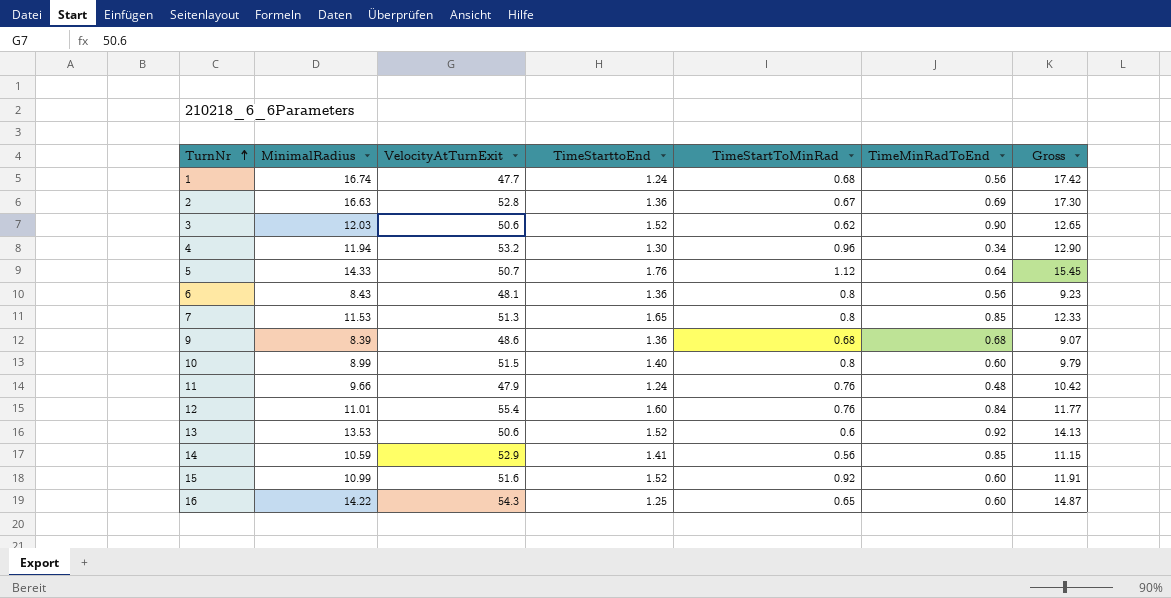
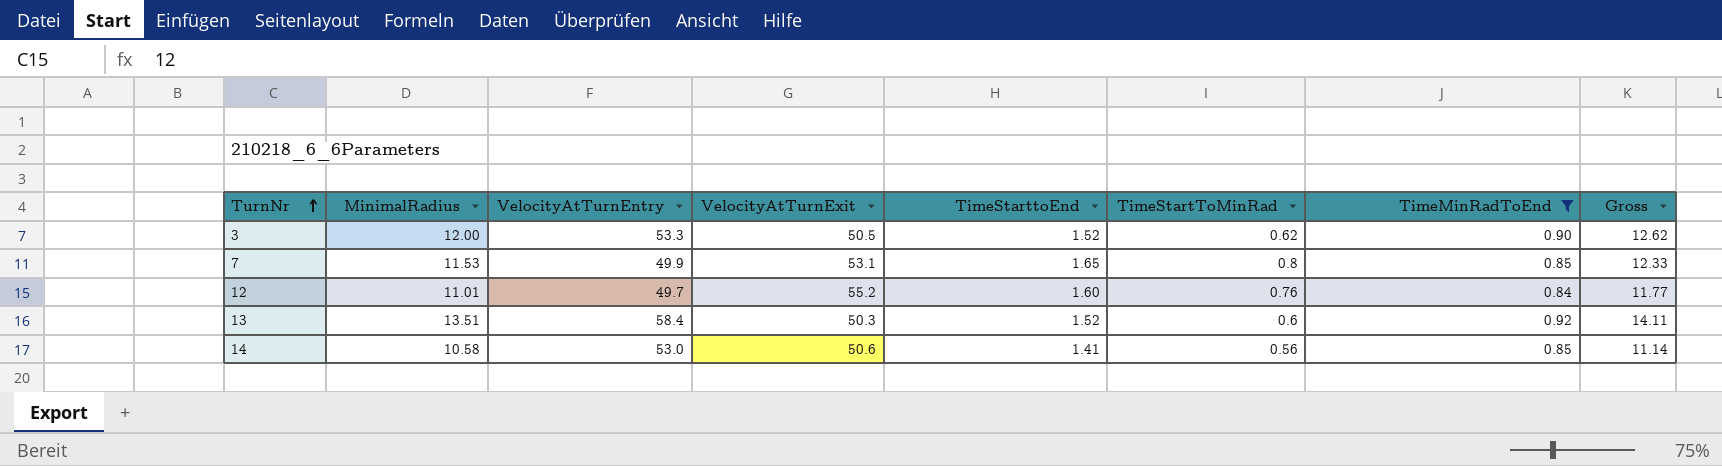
filter: none -> TimeMinRadToEnd >= 0.84
column VelocityAtTurnEntry | position: none -> 3
3 | MinimalRadius: 12.03 -> 12.00
3 | VelocityAtTurnExit: 50.6 -> 50.5
3 | Gross: 12.65 -> 12.62
7 | VelocityAtTurnExit: 51.3 -> 53.1
12 | VelocityAtTurnExit: 55.4 -> 55.2
13 | MinimalRadius: 13.53 -> 13.51
13 | VelocityAtTurnExit: 50.6 -> 50.3
13 | Gross: 14.13 -> 14.11
14 | MinimalRadius: 10.59 -> 10.58
14 | VelocityAtTurnExit: 52.9 -> 50.6
14 | Gross: 11.15 -> 11.14

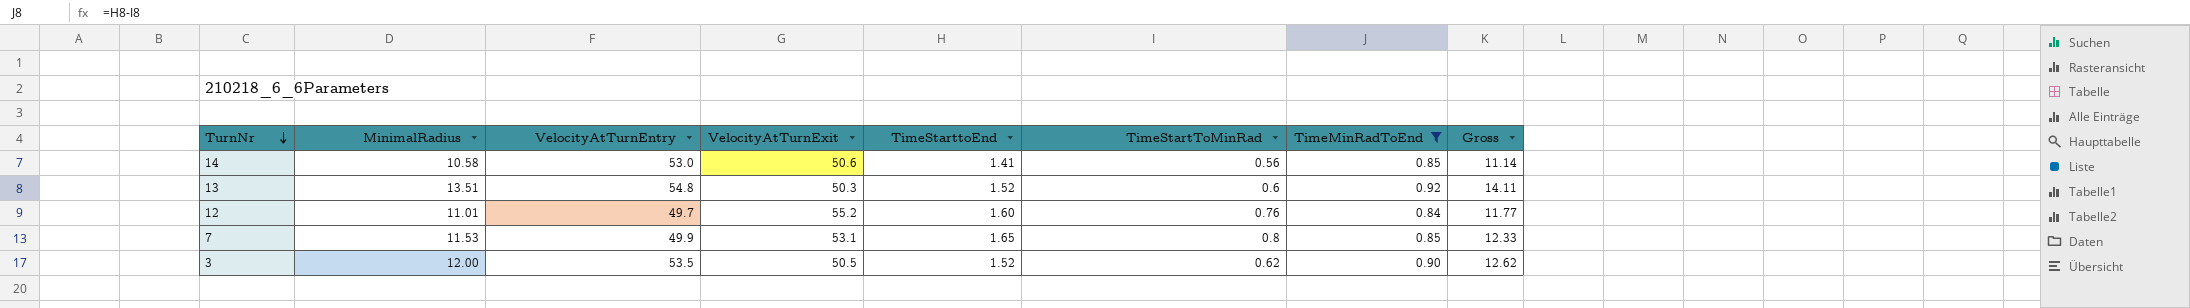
row order: TurnNr ascending -> TurnNr descending
13 | VelocityAtTurnEntry: 58.4 -> 54.8
3 | VelocityAtTurnEntry: 53.3 -> 53.5

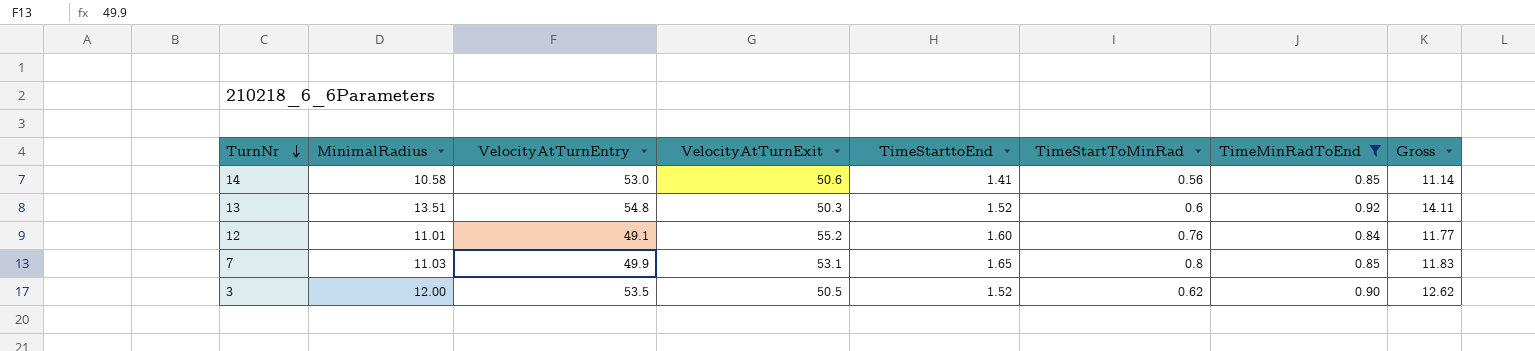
12 | VelocityAtTurnEntry: 49.7 -> 49.1
7 | MinimalRadius: 11.53 -> 11.03
7 | Gross: 12.33 -> 11.83

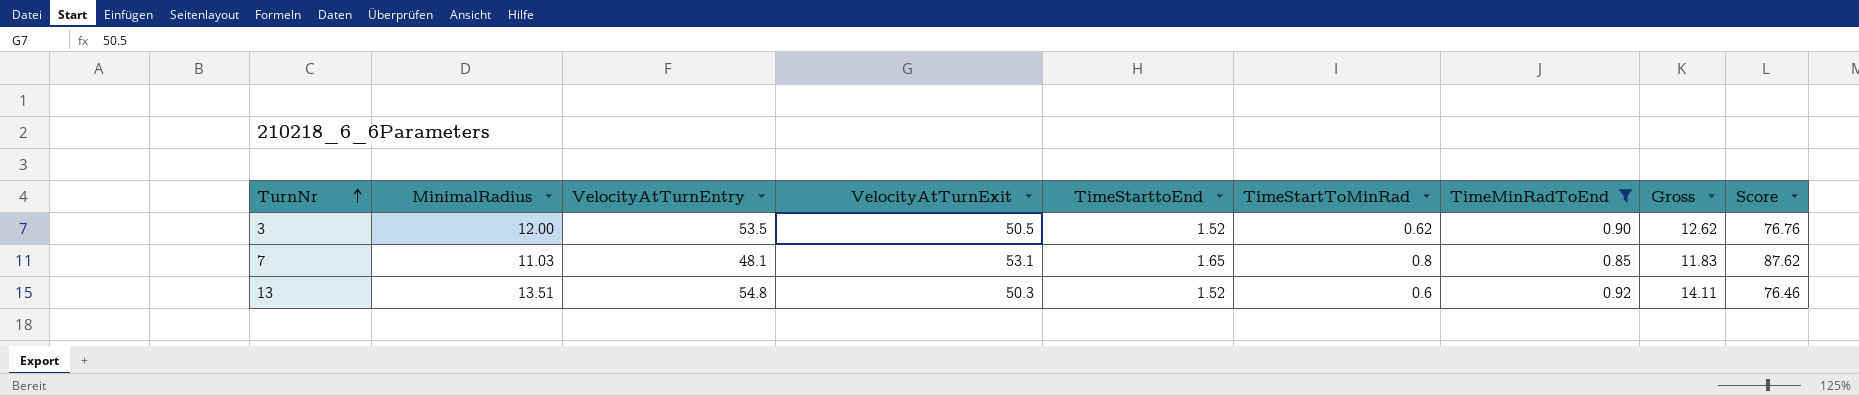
row order: TurnNr descending -> TurnNr ascending
column Score | formula: none -> [VelocityAtTurnExit] * [TimeStarttoEnd]
row 14: 10.58 | 53.0 | 50.6 | 1.41 | 0.56 | 0.85 | 11.14 -> none
row 12: 11.01 | 49.1 | 55.2 | 1.60 | 0.76 | 0.84 | 11.77 -> none
7 | VelocityAtTurnEntry: 49.9 -> 48.1

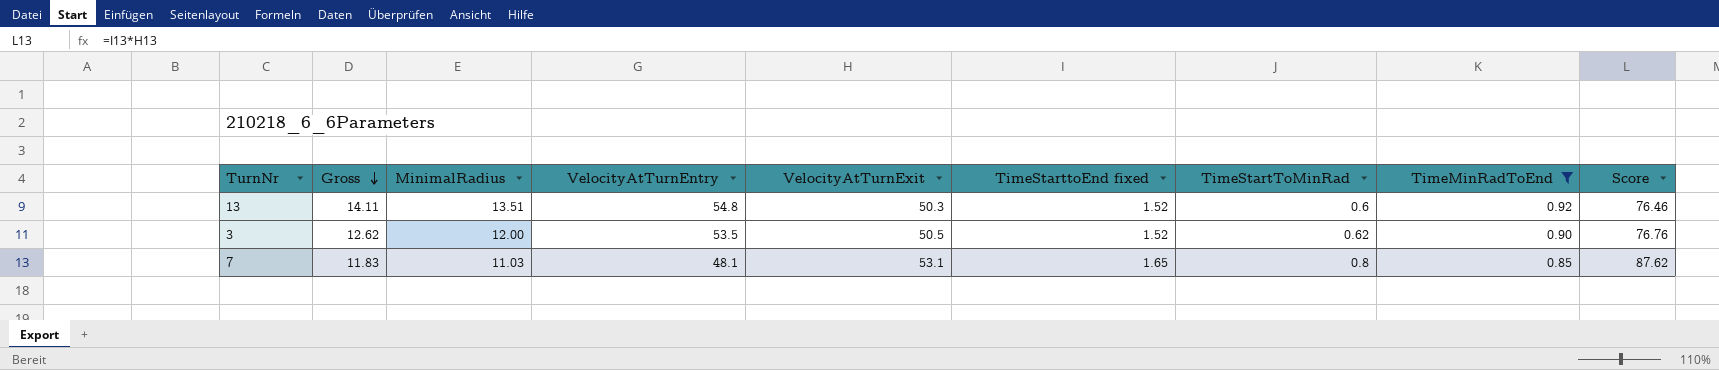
row order: TurnNr ascending -> Gross descending
column Gross | position: 8 -> 2
column name: TimeStarttoEnd -> TimeStarttoEnd fixed

